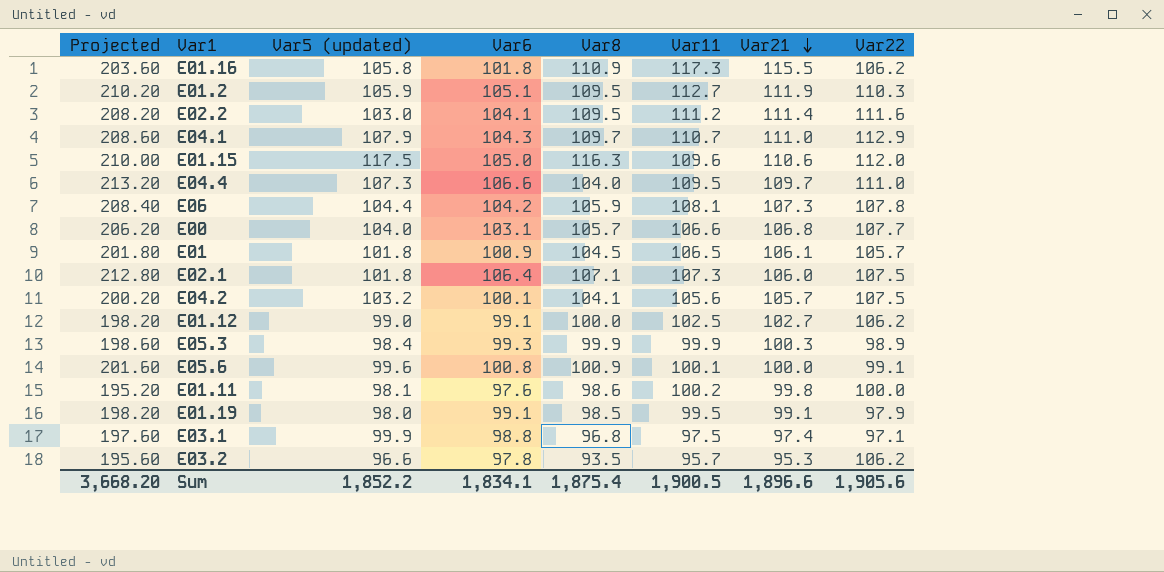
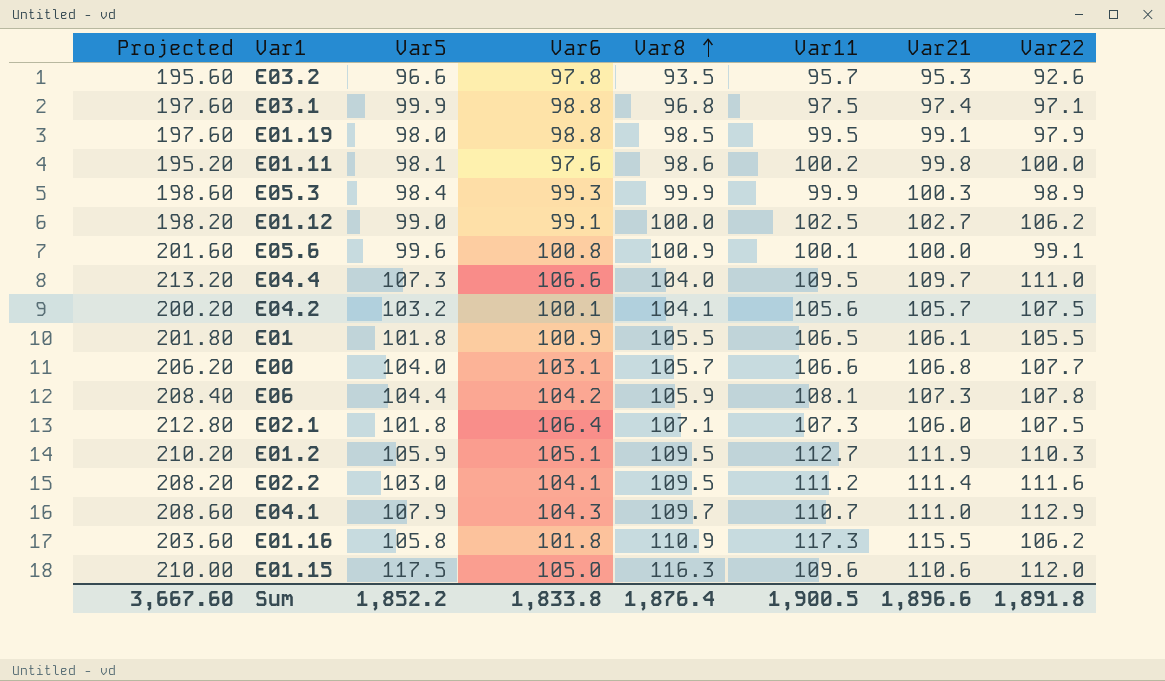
row order: Var21 descending -> Var8 ascending
column name: Var5 (updated) -> Var5
E03.2 | Var22: 106.2 -> 92.6
E01.19 | Projected: 198.20 -> 197.60
E01.19 | Var6: 99.1 -> 98.8
E01 | Var8: 104.5 -> 105.5
E01 | Var22: 105.7 -> 105.5
Sum | Projected: 3,668.20 -> 3,667.60
Sum | Var6: 1,834.1 -> 1,833.8
Sum | Var8: 1,875.4 -> 1,876.4
Sum | Var22: 1,905.6 -> 1,891.8

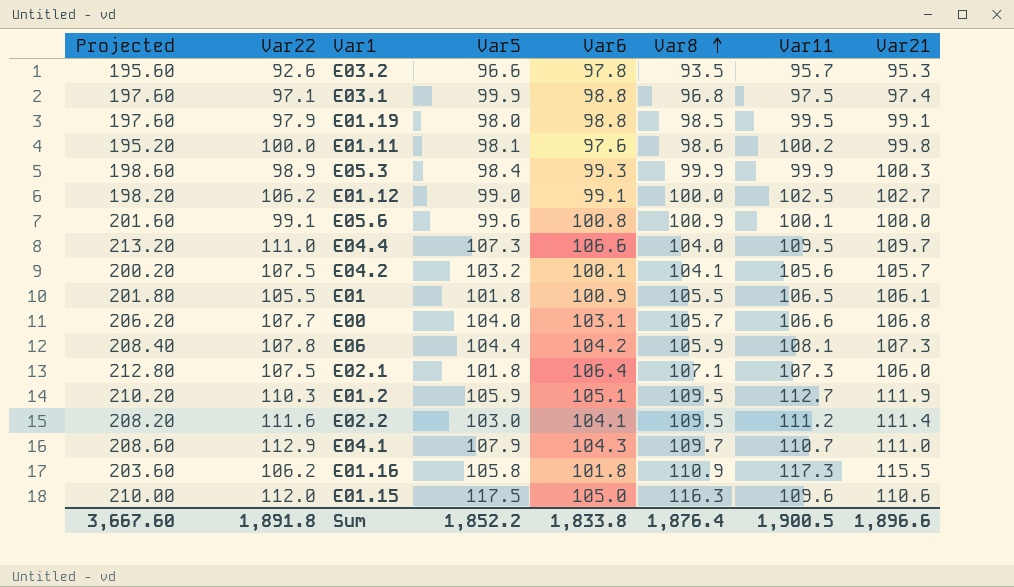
column Var22 | position: 8 -> 2

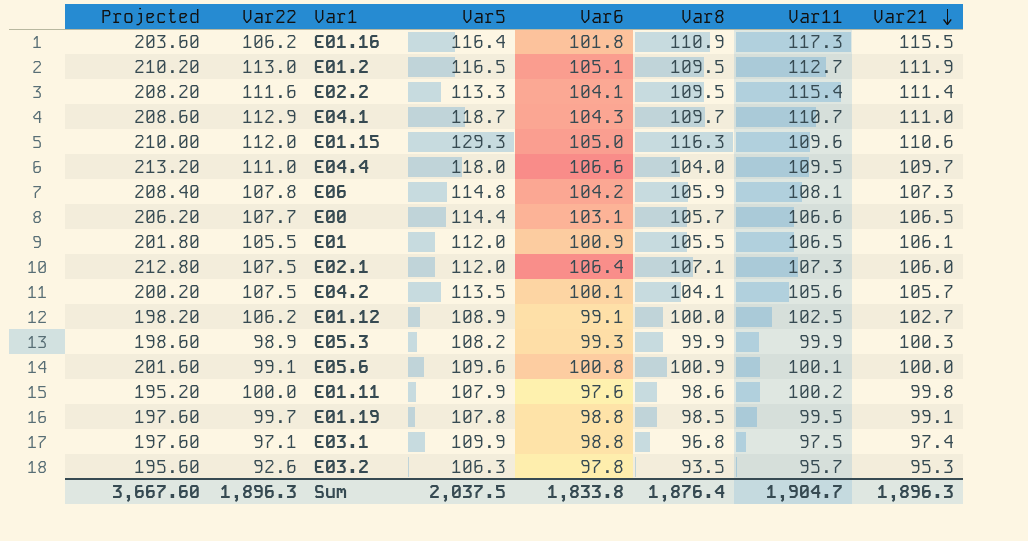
row order: Var8 ascending -> Var21 descending
E01.16 | Var5: 105.8 -> 116.4
E01.2 | Var22: 110.3 -> 113.0
E01.2 | Var5: 105.9 -> 116.5
E02.2 | Var5: 103.0 -> 113.3
E02.2 | Var11: 111.2 -> 115.4
E04.1 | Var5: 107.9 -> 118.7
E01.15 | Var5: 117.5 -> 129.3
E04.4 | Var5: 107.3 -> 118.0
E06 | Var5: 104.4 -> 114.8
E00 | Var5: 104.0 -> 114.4
E00 | Var21: 106.8 -> 106.5
E01 | Var5: 101.8 -> 112.0
E02.1 | Var5: 101.8 -> 112.0
E04.2 | Var5: 103.2 -> 113.5
E01.12 | Var5: 99.0 -> 108.9
E05.3 | Var5: 98.4 -> 108.2
E05.6 | Var5: 99.6 -> 109.6
E01.11 | Var5: 98.1 -> 107.9
E01.19 | Var22: 97.9 -> 99.7
E01.19 | Var5: 98.0 -> 107.8
E03.1 | Var5: 99.9 -> 109.9
E03.2 | Var5: 96.6 -> 106.3
Sum | Var22: 1,891.8 -> 1,896.3
Sum | Var5: 1,852.2 -> 2,037.5
Sum | Var11: 1,900.5 -> 1,904.7
Sum | Var21: 1,896.6 -> 1,896.3

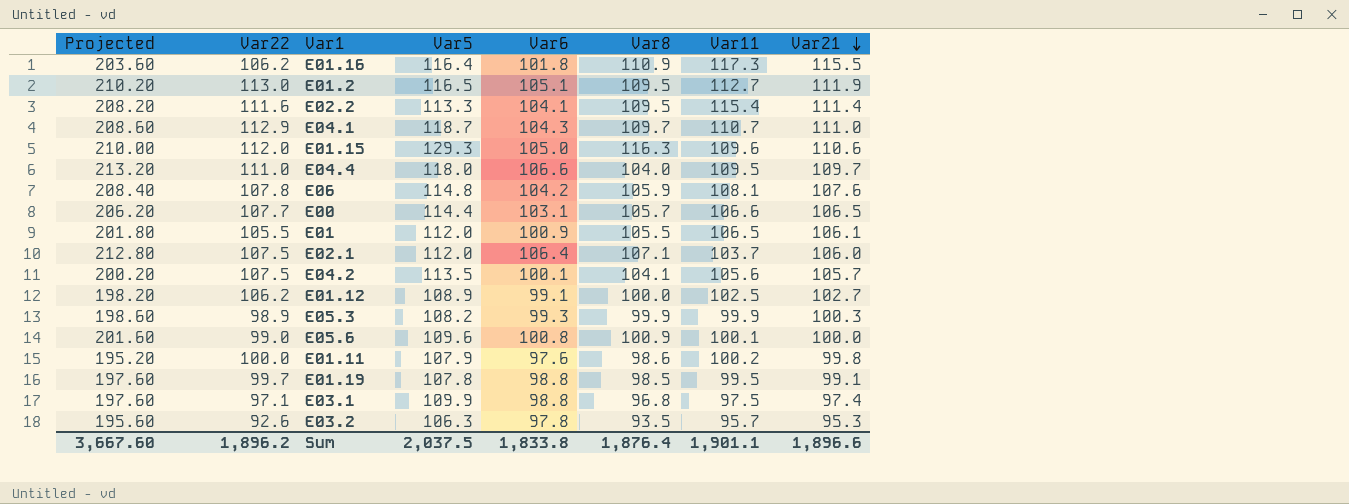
E06 | Var21: 107.3 -> 107.6
E02.1 | Var11: 107.3 -> 103.7
E05.6 | Var22: 99.1 -> 99.0
Sum | Var22: 1,896.3 -> 1,896.2
Sum | Var11: 1,904.7 -> 1,901.1
Sum | Var21: 1,896.3 -> 1,896.6

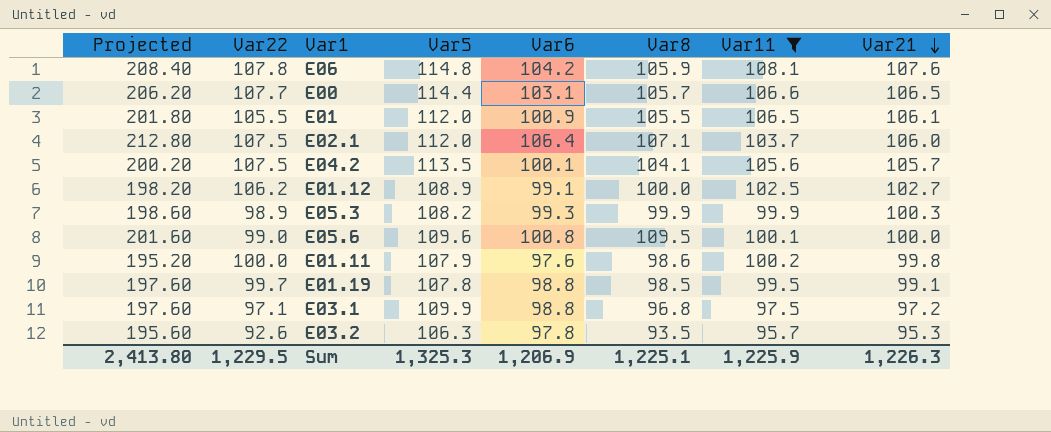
filter: none -> Var11 <= 108.1
E05.6 | Var8: 100.9 -> 109.5
E03.1 | Var21: 97.4 -> 97.2
Sum | Projected: 3,667.60 -> 2,413.80
Sum | Var22: 1,896.2 -> 1,229.5
Sum | Var5: 2,037.5 -> 1,325.3
Sum | Var6: 1,833.8 -> 1,206.9
Sum | Var8: 1,876.4 -> 1,225.1
Sum | Var11: 1,901.1 -> 1,225.9
Sum | Var21: 1,896.6 -> 1,226.3

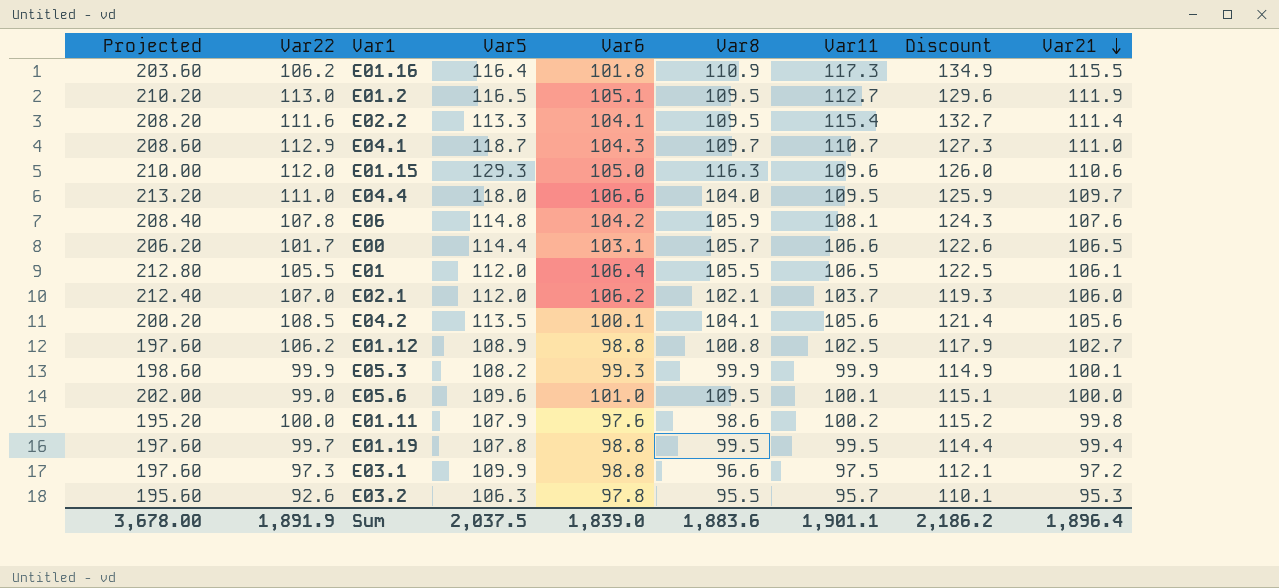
filter: Var11 <= 108.1 -> none
column Discount | formula: none -> [Var11] * 1.15
E00 | Var22: 107.7 -> 101.7
E01 | Projected: 201.80 -> 212.80
E01 | Var6: 100.9 -> 106.4
E02.1 | Projected: 212.80 -> 212.40
E02.1 | Var22: 107.5 -> 107.0
E02.1 | Var6: 106.4 -> 106.2
E02.1 | Var8: 107.1 -> 102.1
E04.2 | Var22: 107.5 -> 108.5
E04.2 | Var21: 105.7 -> 105.6
E01.12 | Projected: 198.20 -> 197.60
E01.12 | Var6: 99.1 -> 98.8
E01.12 | Var8: 100.0 -> 100.8
E05.3 | Var22: 98.9 -> 99.9
E05.3 | Var21: 100.3 -> 100.1
E05.6 | Projected: 201.60 -> 202.00
E05.6 | Var6: 100.8 -> 101.0
E01.19 | Var8: 98.5 -> 99.5
E01.19 | Var21: 99.1 -> 99.4
E03.1 | Var22: 97.1 -> 97.3
E03.1 | Var8: 96.8 -> 96.6
E03.2 | Var8: 93.5 -> 95.5
Sum | Projected: 2,413.80 -> 3,678.00
Sum | Var22: 1,229.5 -> 1,891.9
Sum | Var5: 1,325.3 -> 2,037.5
Sum | Var6: 1,206.9 -> 1,839.0
Sum | Var8: 1,225.1 -> 1,883.6
Sum | Var11: 1,225.9 -> 1,901.1
Sum | Var21: 1,226.3 -> 1,896.4

